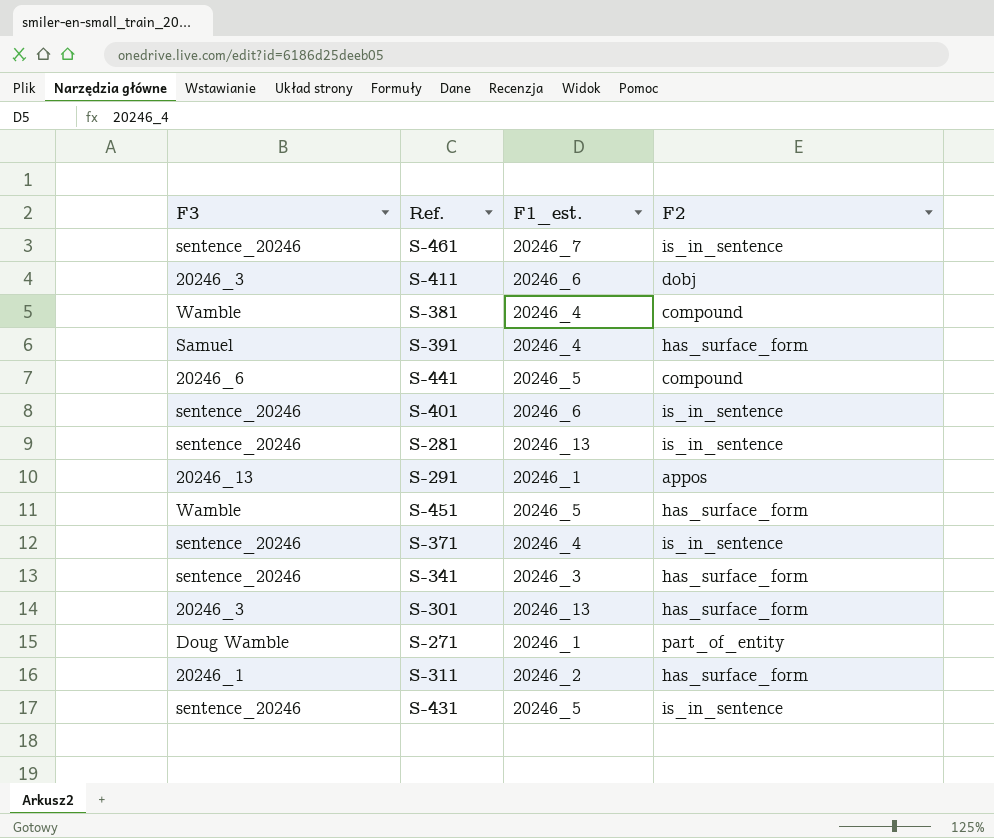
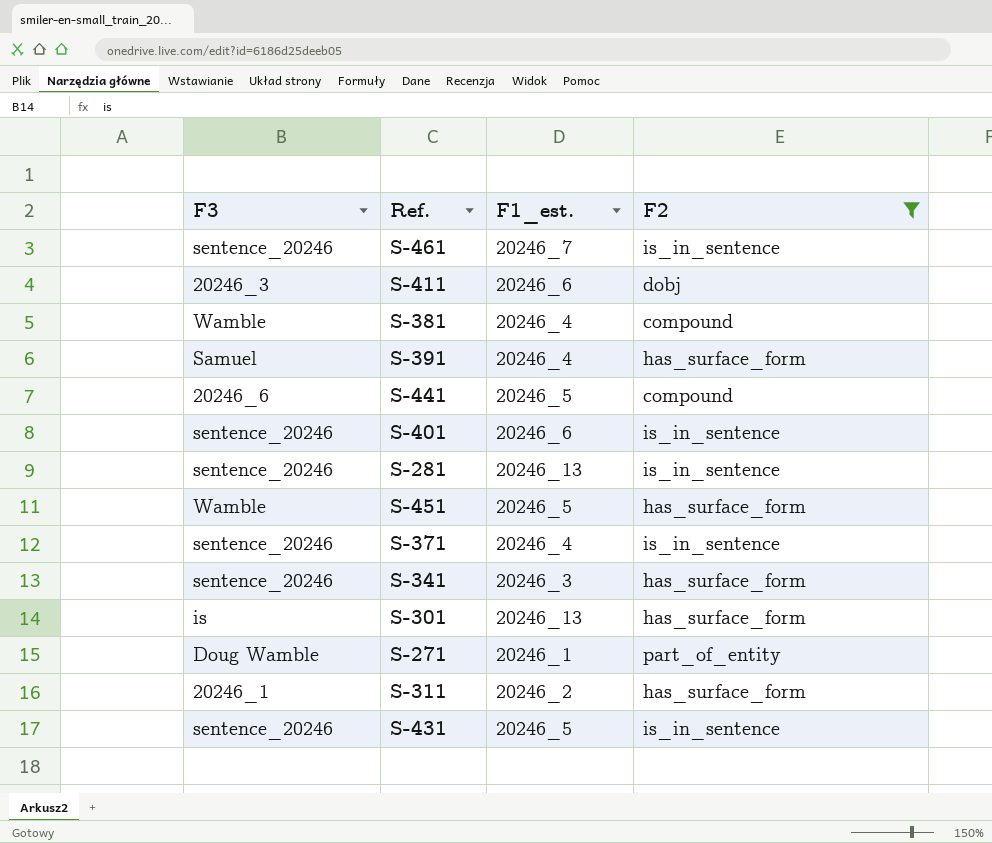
filter: none -> F2 != appos
S-301 | F3: 20246_3 -> is

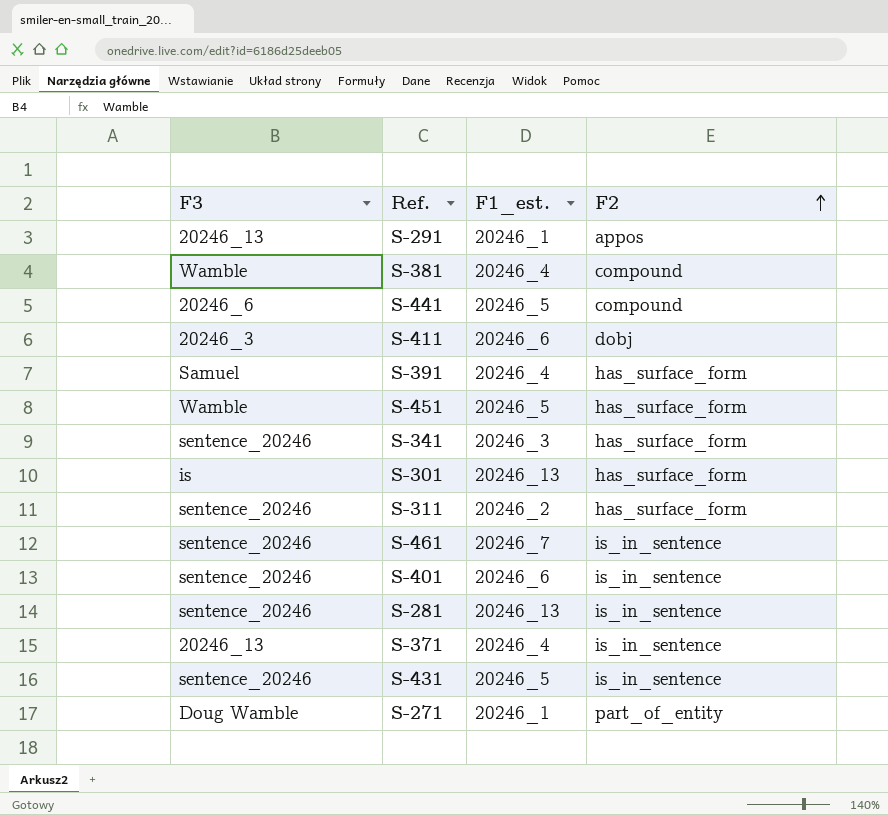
filter: F2 != appos -> none
row order: none -> F2 ascending
S-311 | F3: 20246_1 -> sentence_20246
S-371 | F3: sentence_20246 -> 20246_13

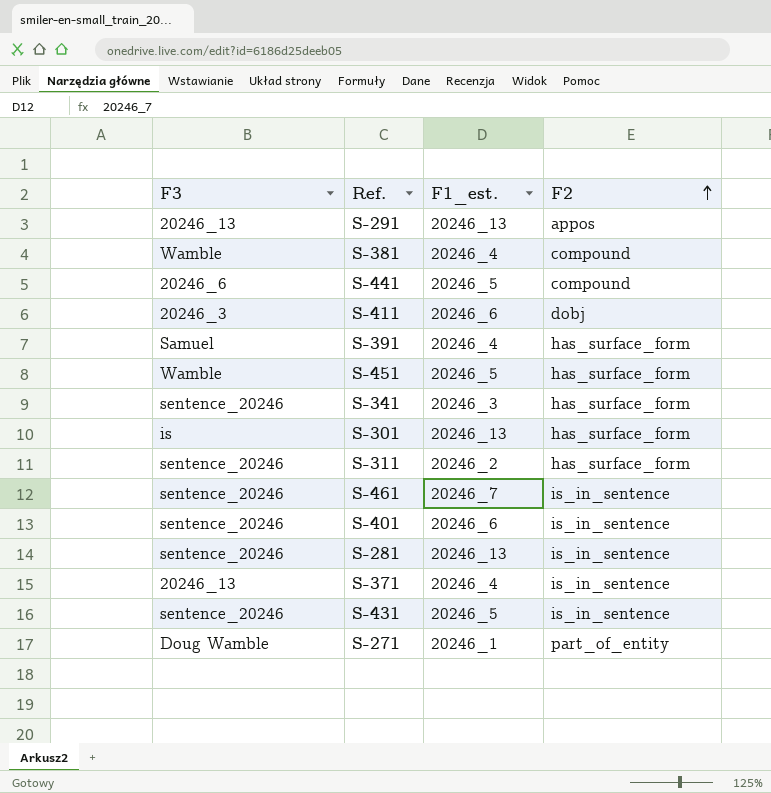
S-291 | F1_est.: 20246_1 -> 20246_13

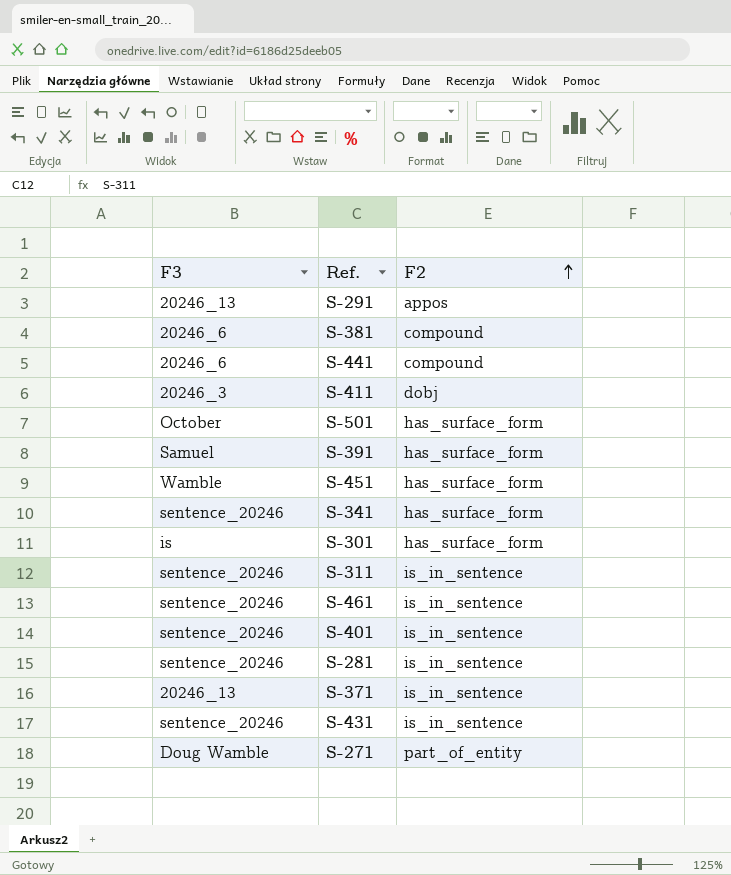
column F1_est. | position: 3 -> none
S-381 | F3: Wamble -> 20246_6
row S-501: none -> October | has_surface_form
S-311 | F2: has_surface_form -> is_in_sentence

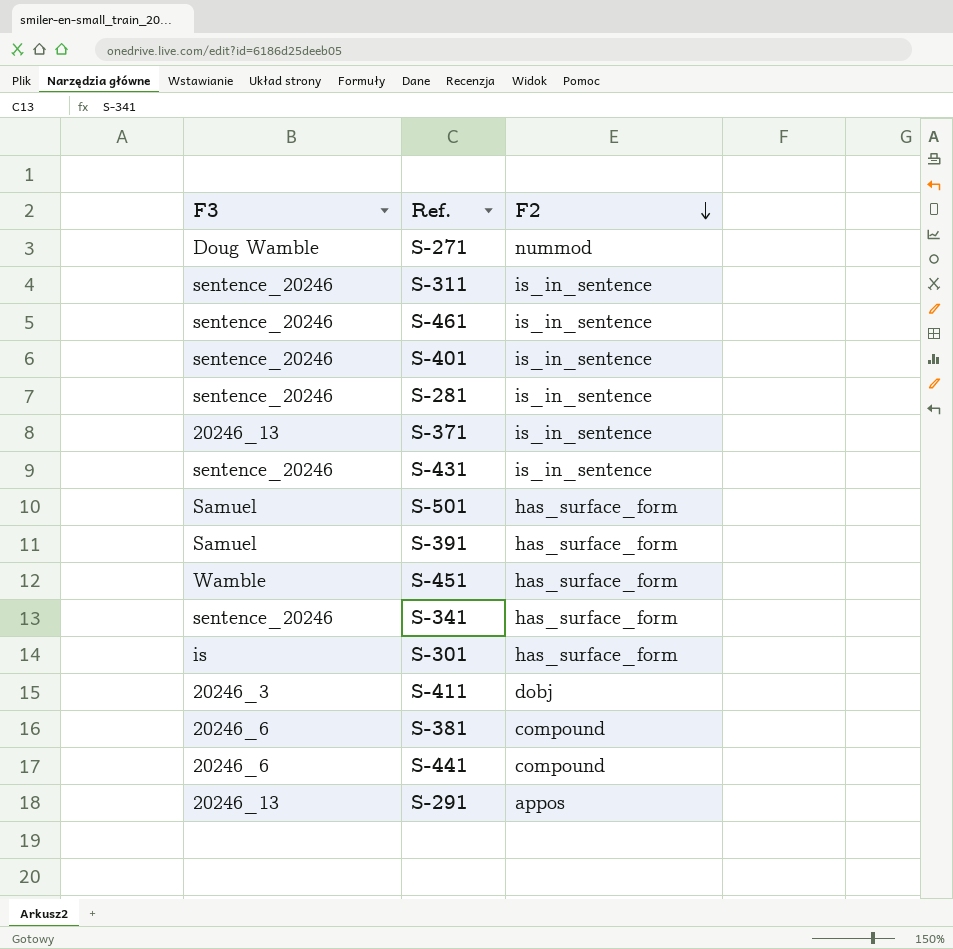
row order: F2 ascending -> F2 descending
S-271 | F2: part_of_entity -> nummod
S-501 | F3: October -> Samuel

